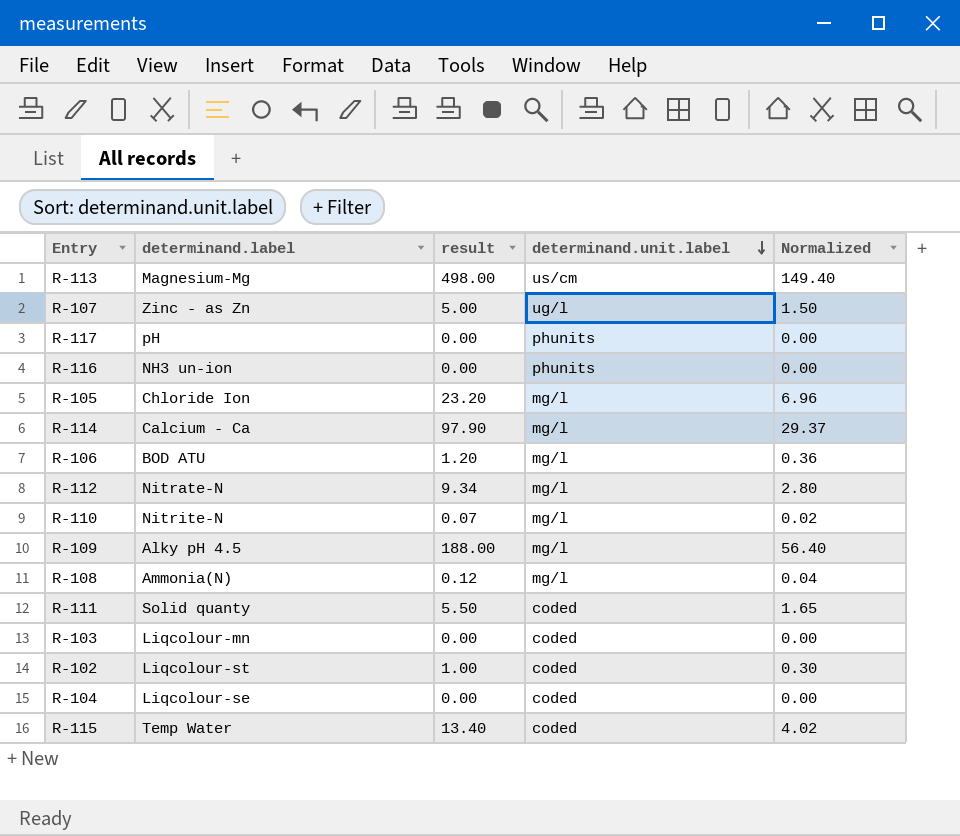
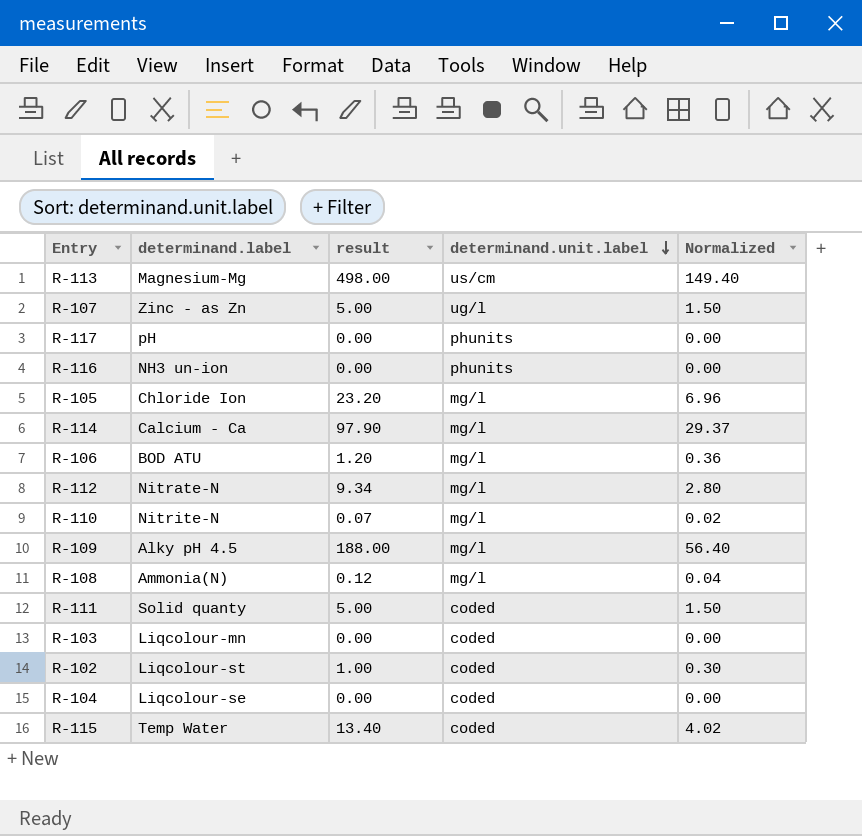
R-111 | result: 5.50 -> 5.00
R-111 | Normalized: 1.65 -> 1.50

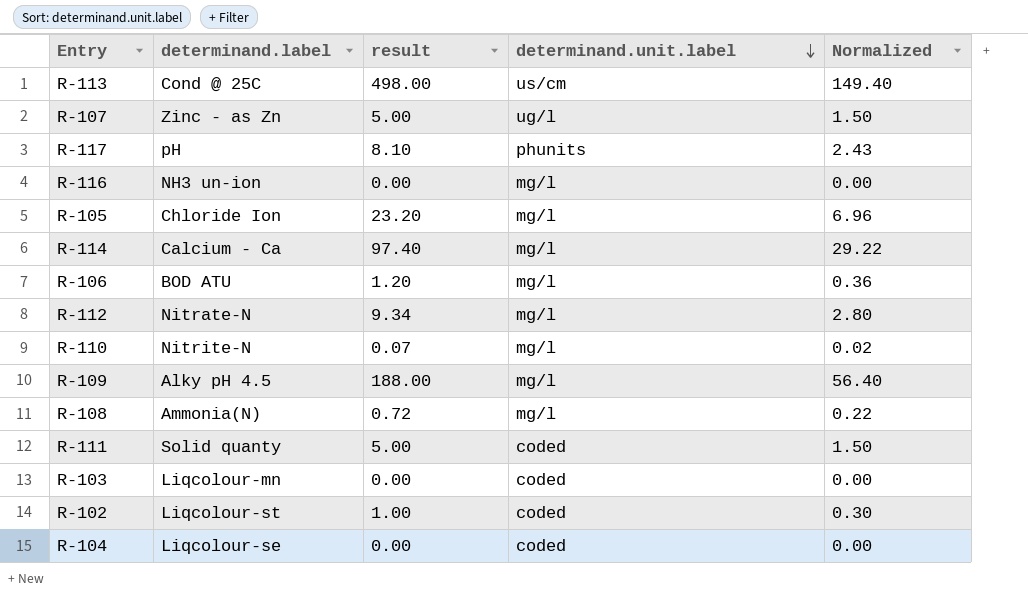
row R-115: Temp Water | 13.40 | coded | 4.02 -> none
R-113 | determinand.label: Magnesium-Mg -> Cond @ 25C
R-117 | result: 0.00 -> 8.10
R-117 | Normalized: 0.00 -> 2.43
R-116 | determinand.unit.label: phunits -> mg/l
R-114 | result: 97.90 -> 97.40
R-114 | Normalized: 29.37 -> 29.22
R-108 | result: 0.12 -> 0.72
R-108 | Normalized: 0.04 -> 0.22

